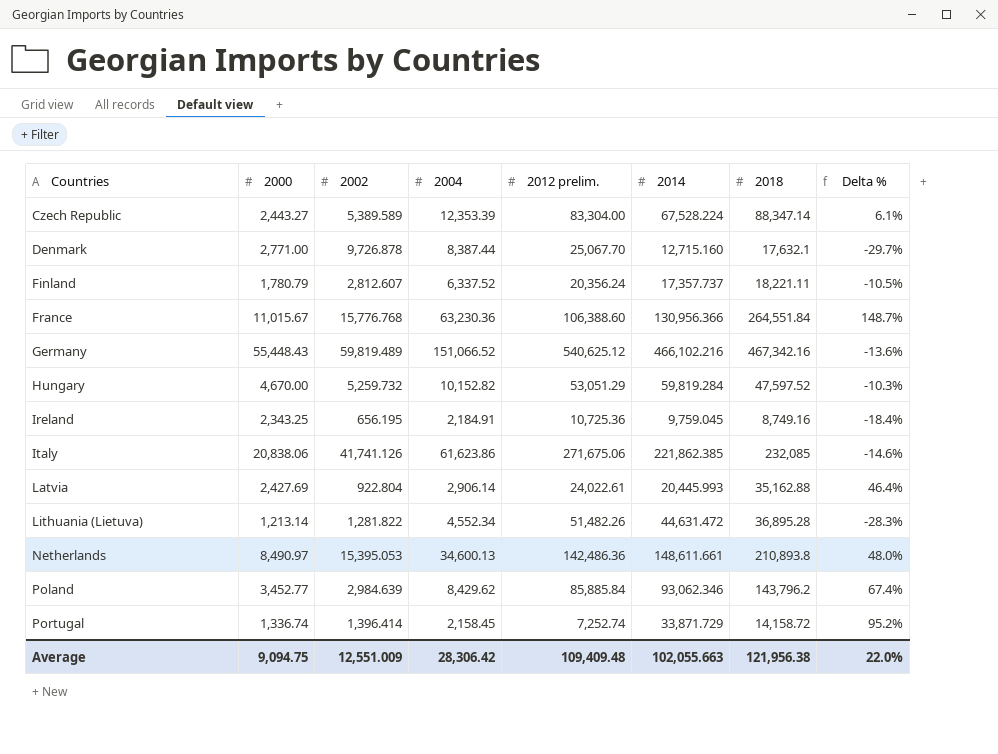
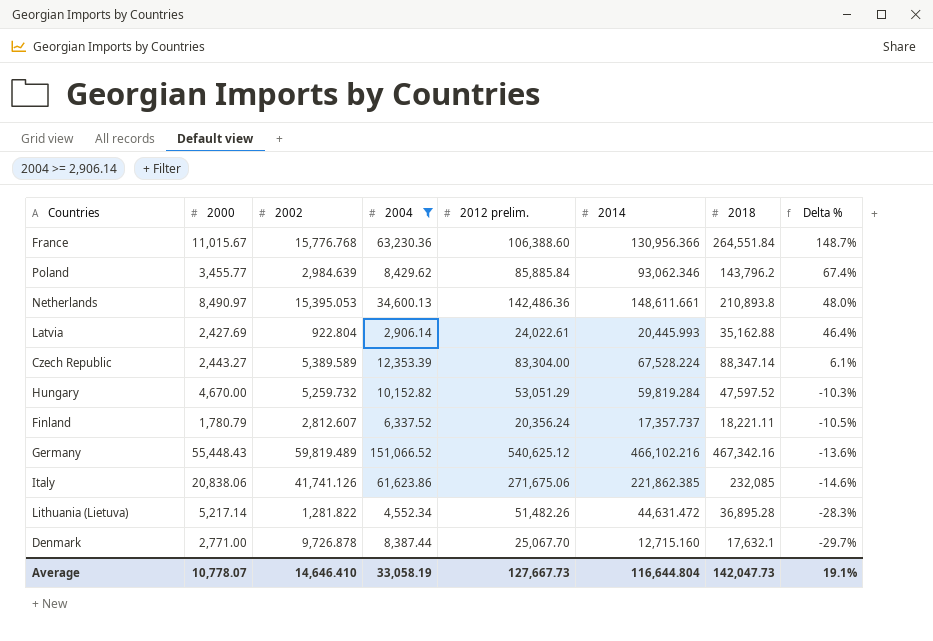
filter: none -> 2004 >= 2,906.14
row order: Countries ascending -> Delta % descending
Poland | 2000: 3,452.77 -> 3,455.77
Lithuania (Lietuva) | 2000: 1,213.14 -> 5,217.14
Average | 2000: 9,094.75 -> 10,778.07
Average | 2002: 12,551.009 -> 14,646.410
Average | 2004: 28,306.42 -> 33,058.19
Average | 2012 prelim.: 109,409.48 -> 127,667.73
Average | 2014: 102,055.663 -> 116,644.804
Average | 2018: 121,956.38 -> 142,047.73
Average | Delta %: 22.0% -> 19.1%

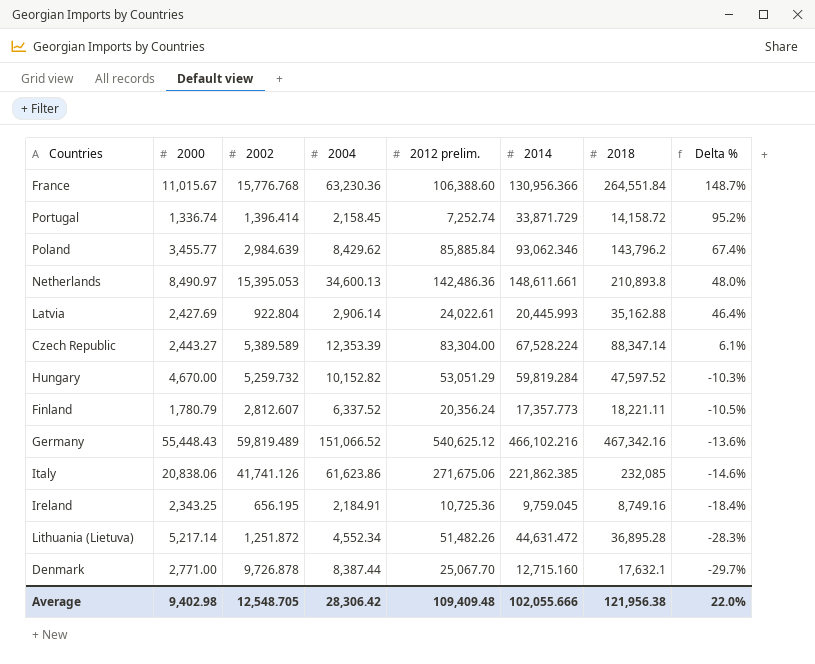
filter: 2004 >= 2,906.14 -> none
Finland | 2014: 17,357.737 -> 17,357.773
Lithuania (Lietuva) | 2002: 1,281.822 -> 1,251.872
Average | 2000: 10,778.07 -> 9,402.98
Average | 2002: 14,646.410 -> 12,548.705
Average | 2004: 33,058.19 -> 28,306.42
Average | 2012 prelim.: 127,667.73 -> 109,409.48
Average | 2014: 116,644.804 -> 102,055.666
Average | 2018: 142,047.73 -> 121,956.38
Average | Delta %: 19.1% -> 22.0%

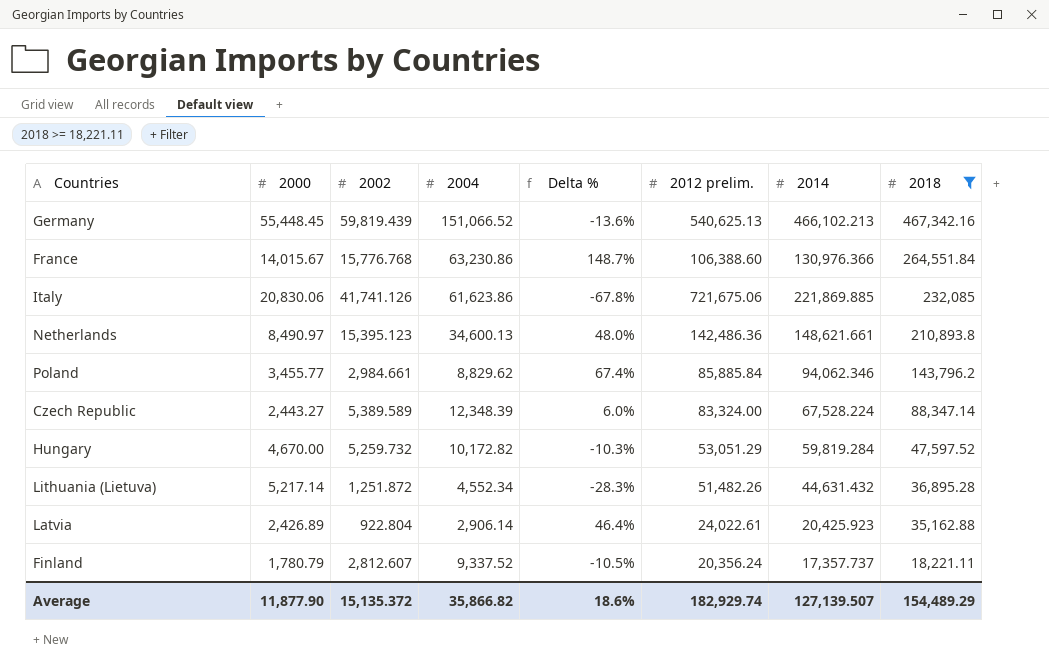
filter: none -> 2018 >= 18,221.11
row order: Delta % descending -> 2018 descending
column Delta % | position: 8 -> 5
Germany | 2000: 55,448.43 -> 55,448.45
Germany | 2002: 59,819.489 -> 59,819.439
Germany | 2012 prelim.: 540,625.12 -> 540,625.13
Germany | 2014: 466,102.216 -> 466,102.213
France | 2000: 11,015.67 -> 14,015.67
France | 2004: 63,230.36 -> 63,230.86
France | 2014: 130,956.366 -> 130,976.366
Italy | 2000: 20,838.06 -> 20,830.06
Italy | Delta %: -14.6% -> -67.8%
Italy | 2012 prelim.: 271,675.06 -> 721,675.06
Italy | 2014: 221,862.385 -> 221,869.885
Netherlands | 2002: 15,395.053 -> 15,395.123
Netherlands | 2014: 148,611.661 -> 148,621.661
Poland | 2002: 2,984.639 -> 2,984.661
Poland | 2004: 8,429.62 -> 8,829.62
Poland | 2014: 93,062.346 -> 94,062.346
Czech Republic | 2004: 12,353.39 -> 12,348.39
Czech Republic | Delta %: 6.1% -> 6.0%
Czech Republic | 2012 prelim.: 83,304.00 -> 83,324.00
Hungary | 2004: 10,152.82 -> 10,172.82
Lithuania (Lietuva) | 2014: 44,631.472 -> 44,631.432
Latvia | 2000: 2,427.69 -> 2,426.89
Latvia | 2014: 20,445.993 -> 20,425.923
Finland | 2004: 6,337.52 -> 9,337.52
Finland | 2014: 17,357.773 -> 17,357.737
Average | 2000: 9,402.98 -> 11,877.90
Average | 2002: 12,548.705 -> 15,135.372
Average | 2004: 28,306.42 -> 35,866.82
Average | Delta %: 22.0% -> 18.6%
Average | 2012 prelim.: 109,409.48 -> 182,929.74
Average | 2014: 102,055.666 -> 127,139.507
Average | 2018: 121,956.38 -> 154,489.29

